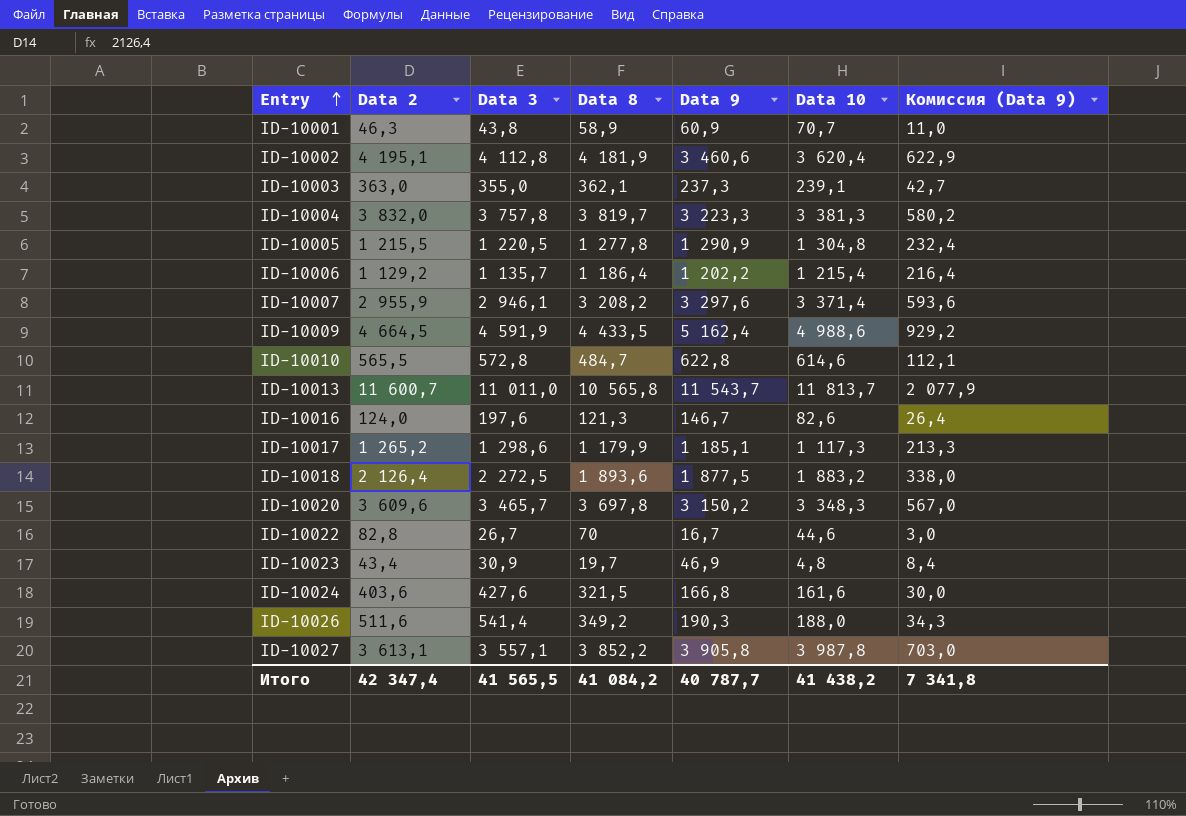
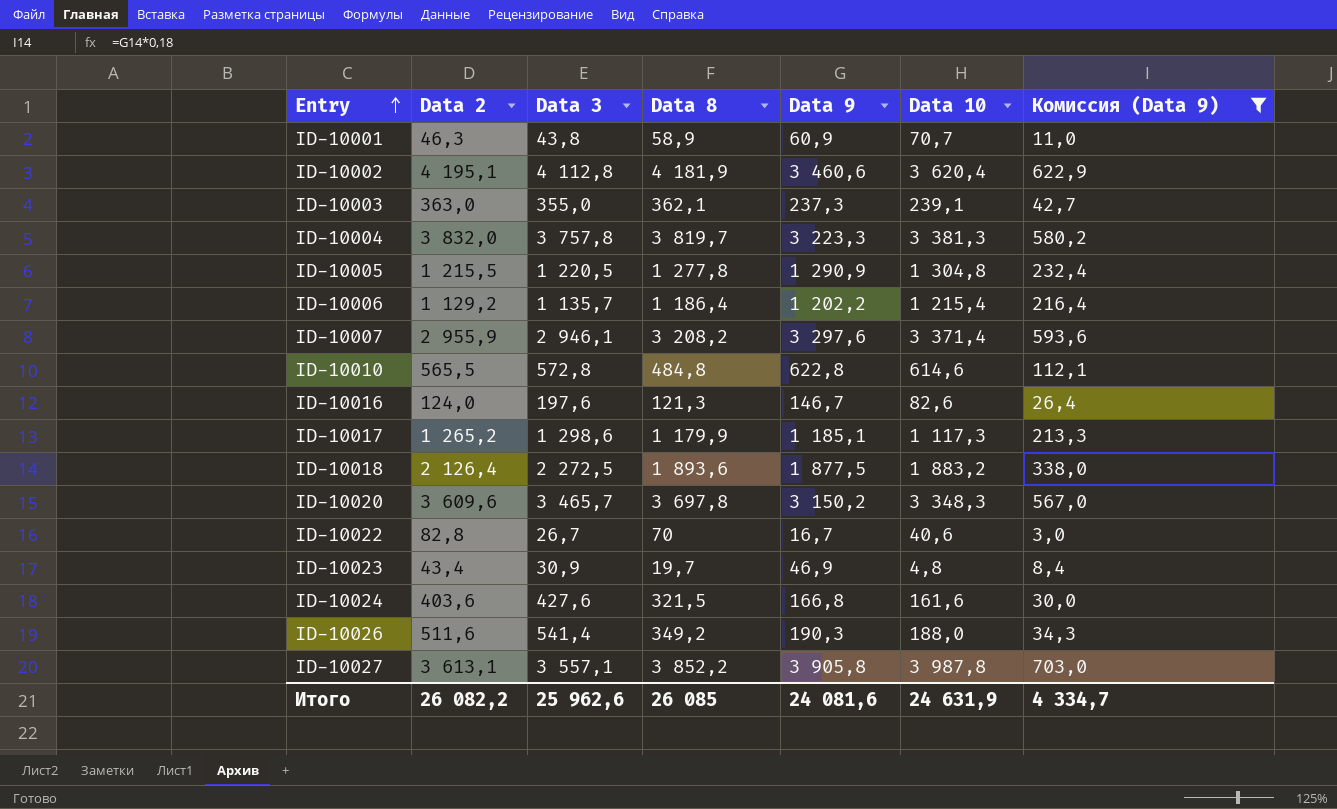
filter: none -> Комиссия (Data 9) <= 703,0
ID-10010 | Data 8: 484,7 -> 484,8
ID-10022 | Data 10: 44,6 -> 40,6
Итого | Data 2: 42 347,4 -> 26 082,2
Итого | Data 3: 41 565,5 -> 25 962,6
Итого | Data 8: 41 084,2 -> 26 085
Итого | Data 9: 40 787,7 -> 24 081,6
Итого | Data 10: 41 438,2 -> 24 631,9
Итого | Комиссия (Data 9): 7 341,8 -> 4 334,7

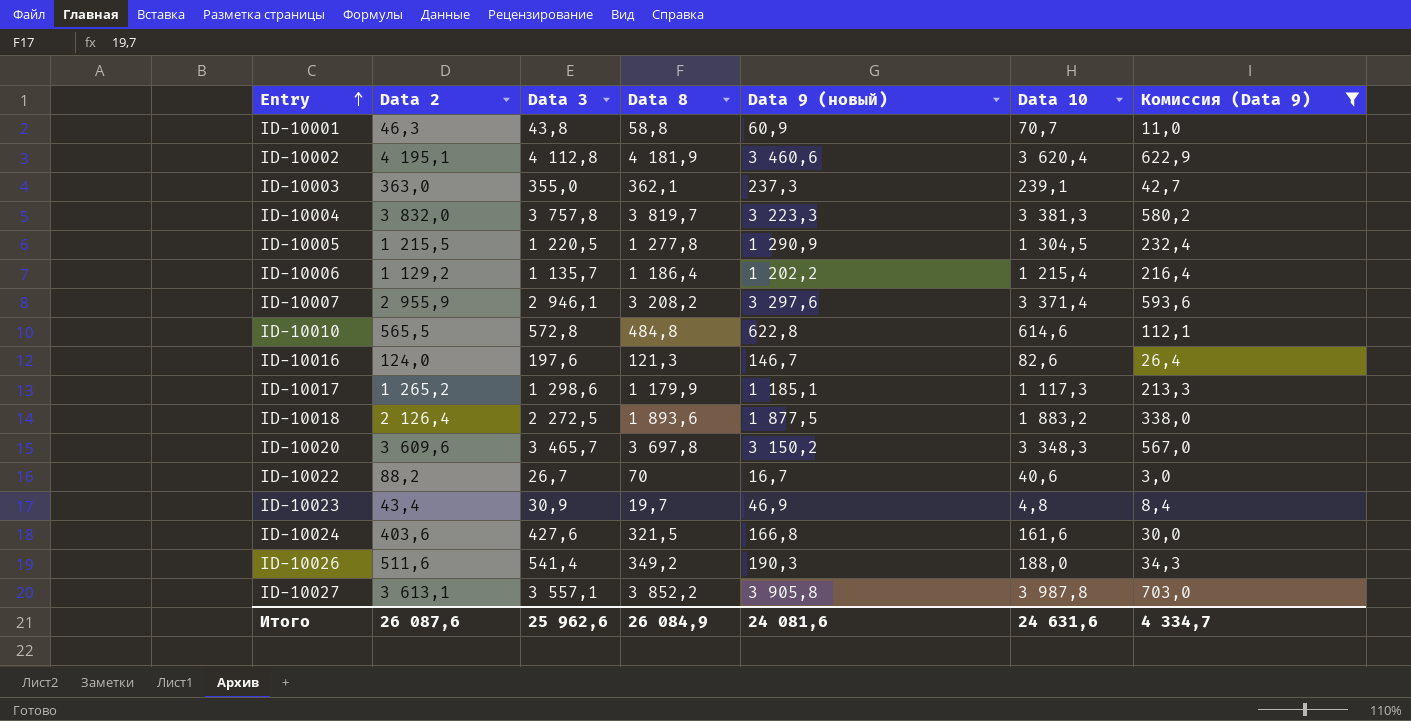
column name: Data 9 -> Data 9 (новый)
ID-10001 | Data 8: 58,9 -> 58,8
ID-10005 | Data 10: 1 304,8 -> 1 304,5
ID-10022 | Data 2: 82,8 -> 88,2
Итого | Data 2: 26 082,2 -> 26 087,6
Итого | Data 8: 26 085 -> 26 084,9
Итого | Data 10: 24 631,9 -> 24 631,6

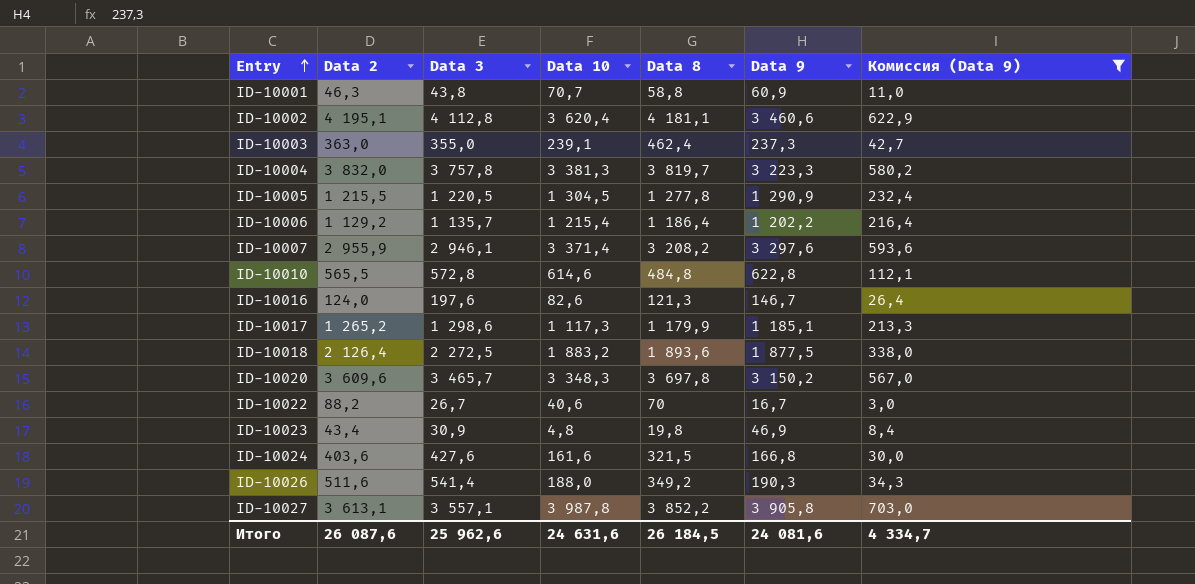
column Data 10 | position: 6 -> 4
column name: Data 9 (новый) -> Data 9
ID-10002 | Data 8: 4 181,9 -> 4 181,1
ID-10003 | Data 8: 362,1 -> 462,4
ID-10023 | Data 8: 19,7 -> 19,8
Итого | Data 8: 26 084,9 -> 26 184,5

